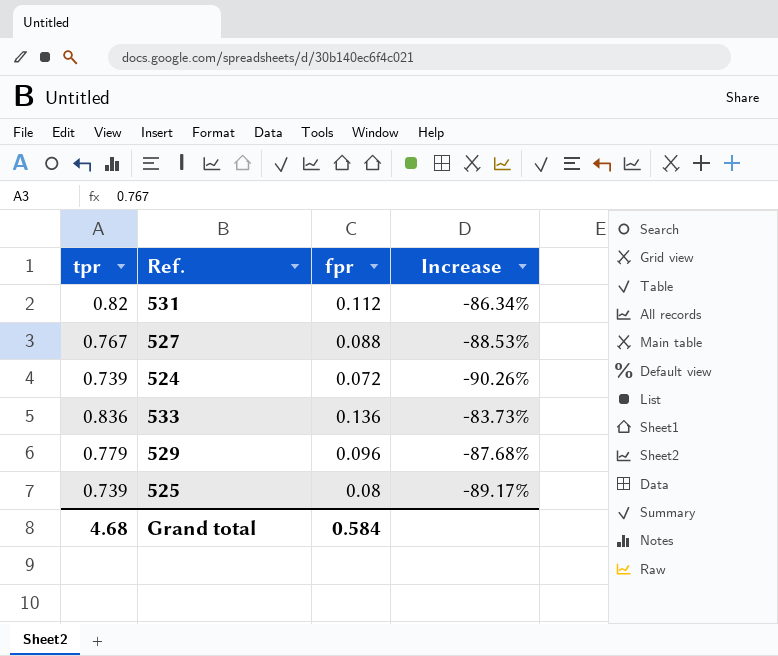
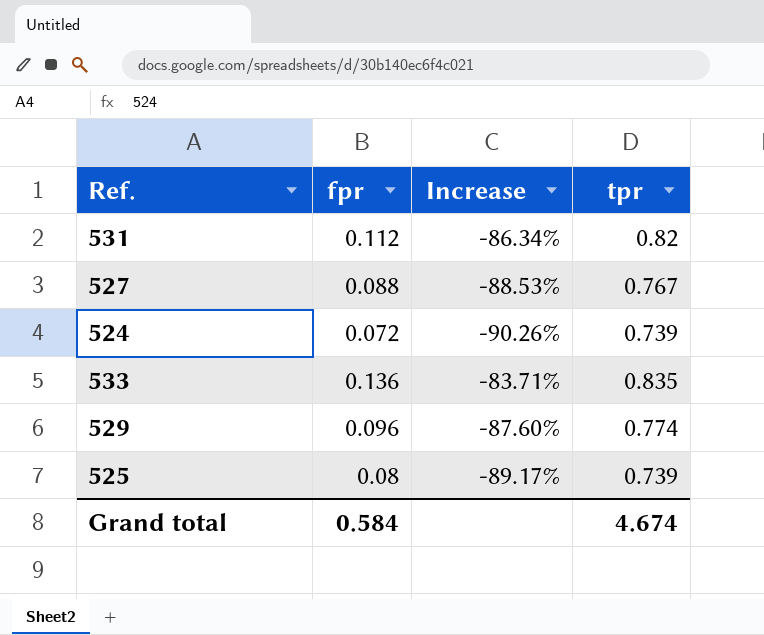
column tpr | position: 1 -> 4
533 | Increase: -83.73% -> -83.71%
533 | tpr: 0.836 -> 0.835
529 | Increase: -87.68% -> -87.60%
529 | tpr: 0.779 -> 0.774
Grand total | tpr: 4.68 -> 4.674

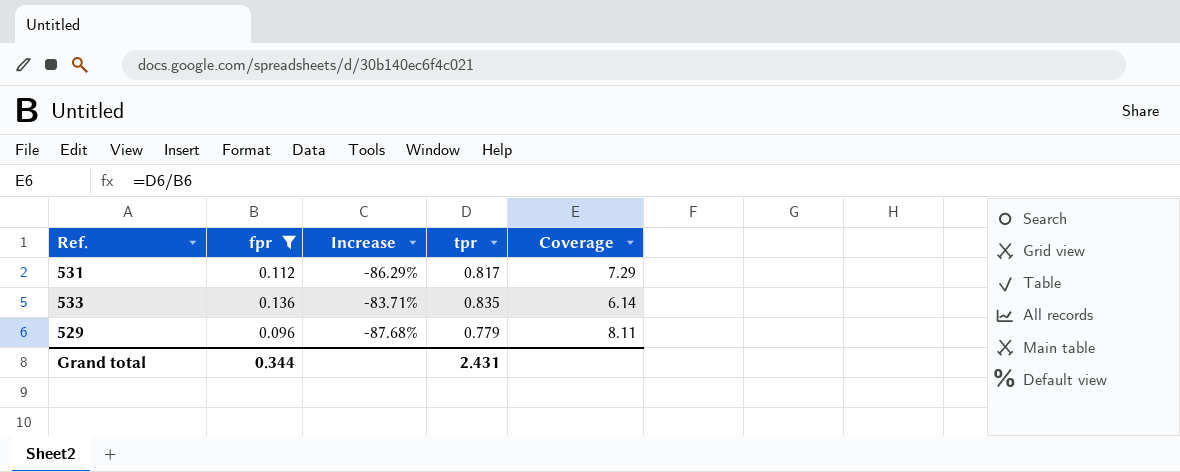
filter: none -> fpr >= 0.096
column Coverage | formula: none -> [tpr] / [fpr]
531 | Increase: -86.34% -> -86.29%
531 | tpr: 0.82 -> 0.817
529 | Increase: -87.60% -> -87.68%
529 | tpr: 0.774 -> 0.779
Grand total | fpr: 0.584 -> 0.344
Grand total | tpr: 4.674 -> 2.431

